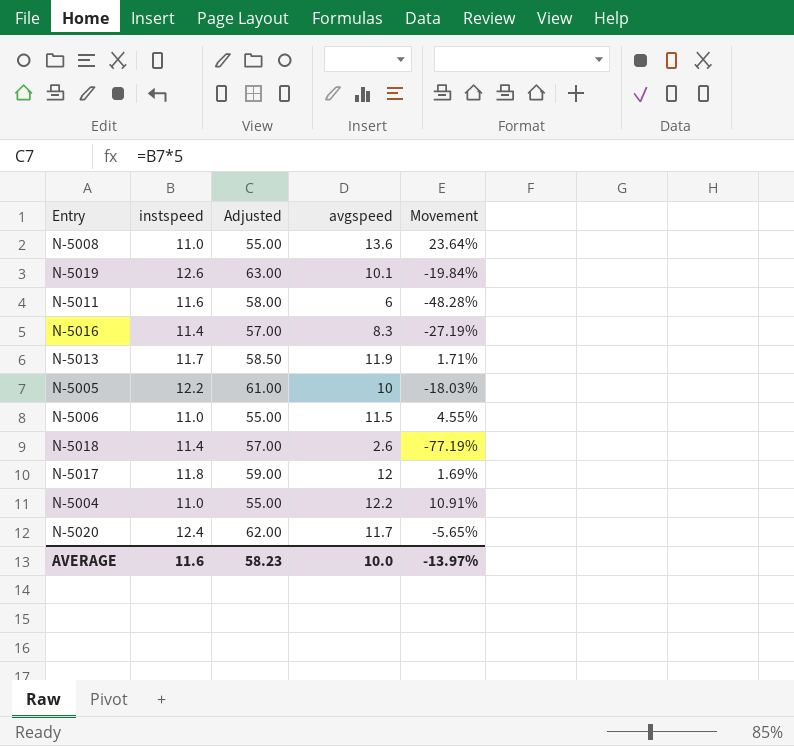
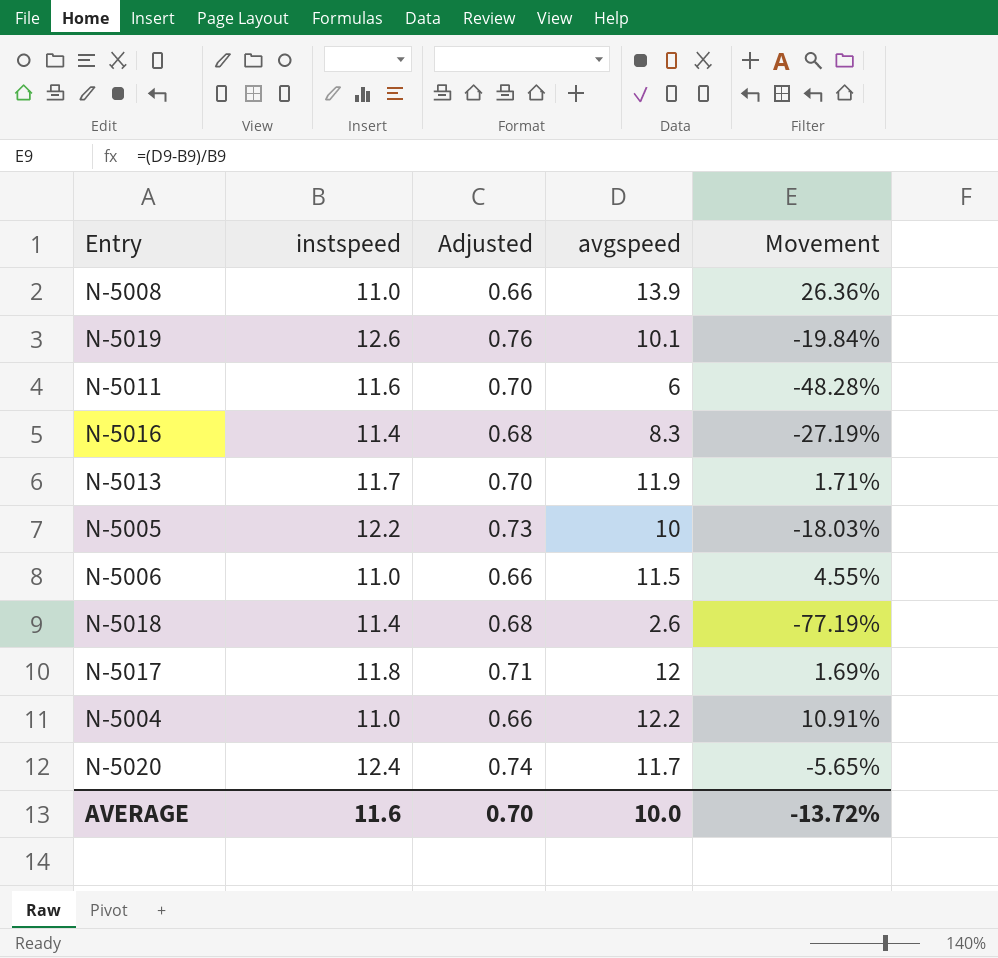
column Adjusted | formula: [instspeed] * 5 -> [instspeed] * 0.06
N-5008 | avgspeed: 13.6 -> 13.9
N-5008 | Movement: 23.64% -> 26.36%
AVERAGE | Adjusted: 58.23 -> 0.70
AVERAGE | Movement: -13.97% -> -13.72%

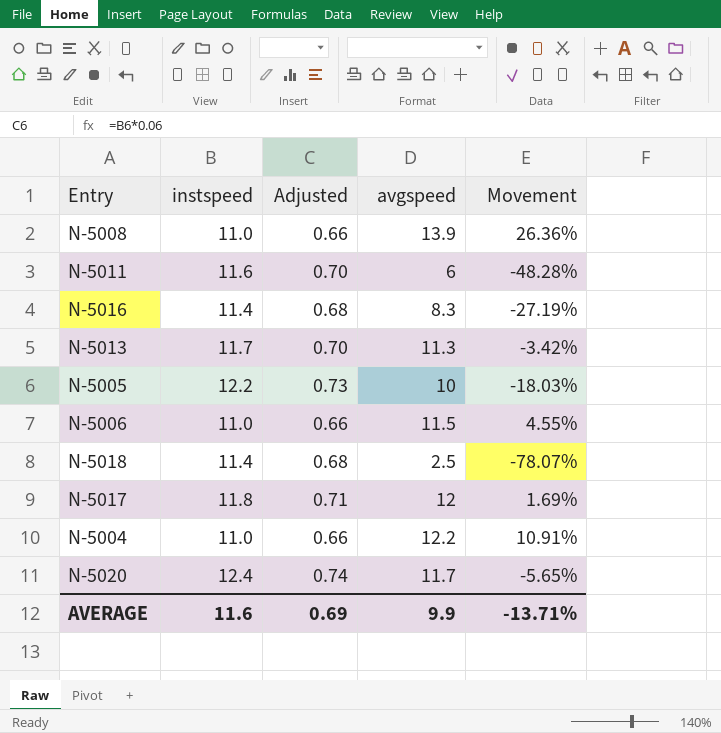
row N-5019: 12.6 | 0.76 | 10.1 | -19.84% -> none
N-5013 | avgspeed: 11.9 -> 11.3
N-5013 | Movement: 1.71% -> -3.42%
N-5018 | avgspeed: 2.6 -> 2.5
N-5018 | Movement: -77.19% -> -78.07%
AVERAGE | Adjusted: 0.70 -> 0.69
AVERAGE | avgspeed: 10.0 -> 9.9
AVERAGE | Movement: -13.72% -> -13.71%

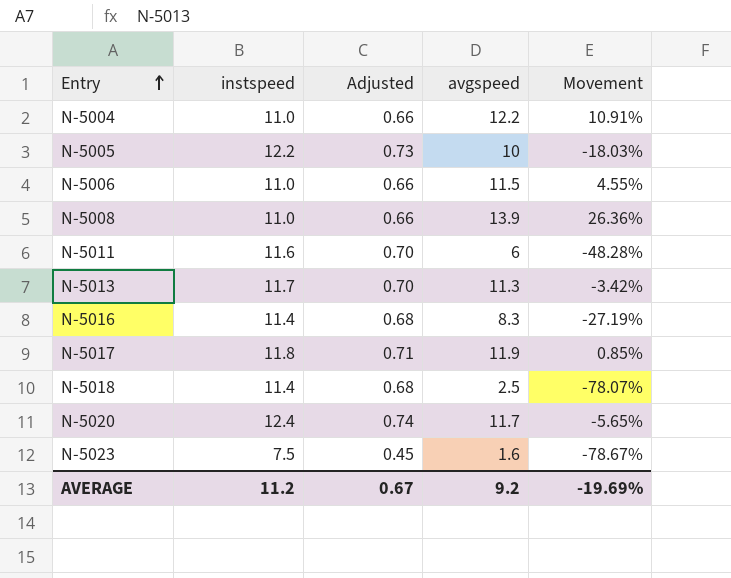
row order: none -> Entry ascending
N-5017 | avgspeed: 12 -> 11.9
N-5017 | Movement: 1.69% -> 0.85%
row N-5023: none -> 7.5 | 0.45 | 1.6 | -78.67%
AVERAGE | instspeed: 11.6 -> 11.2
AVERAGE | Adjusted: 0.69 -> 0.67
AVERAGE | avgspeed: 9.9 -> 9.2
AVERAGE | Movement: -13.71% -> -19.69%

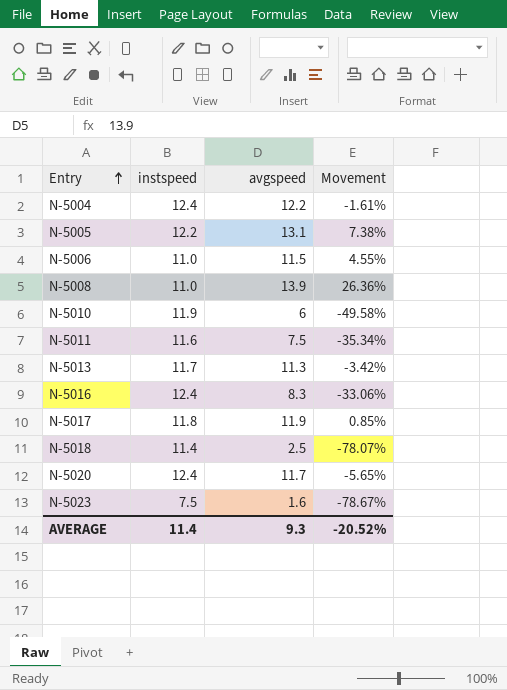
column Adjusted | formula: [instspeed] * 0.06 -> none
N-5004 | instspeed: 11.0 -> 12.4
N-5004 | Movement: 10.91% -> -1.61%
N-5005 | avgspeed: 10 -> 13.1
N-5005 | Movement: -18.03% -> 7.38%
row N-5010: none -> 11.9 | 6 | -49.58%
N-5011 | avgspeed: 6 -> 7.5
N-5011 | Movement: -48.28% -> -35.34%
N-5016 | instspeed: 11.4 -> 12.4
N-5016 | Movement: -27.19% -> -33.06%
AVERAGE | instspeed: 11.2 -> 11.4
AVERAGE | avgspeed: 9.2 -> 9.3
AVERAGE | Movement: -19.69% -> -20.52%

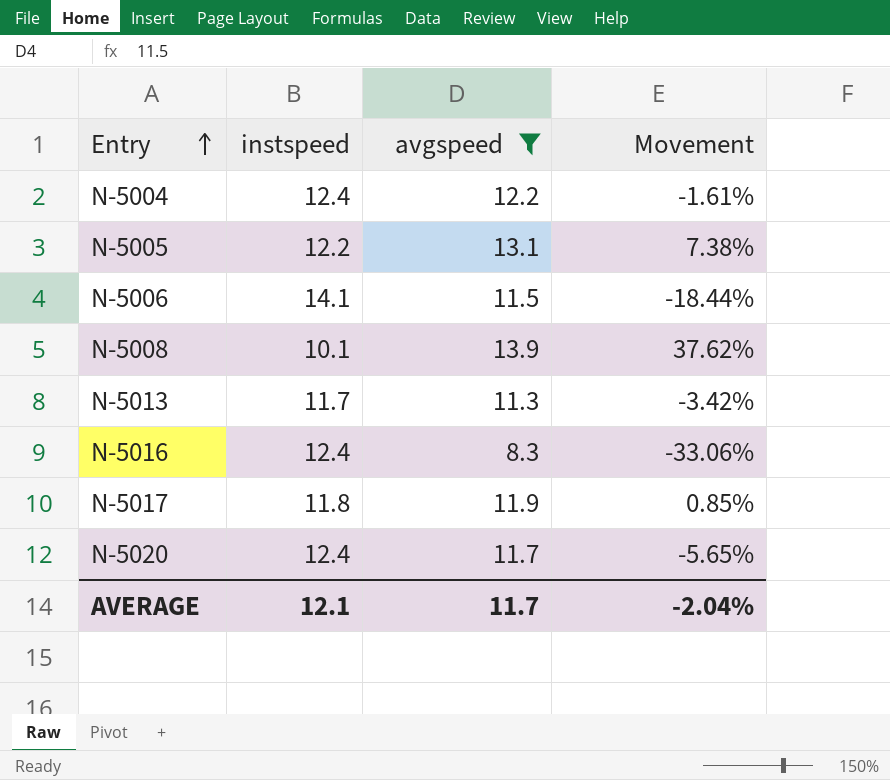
filter: none -> avgspeed >= 8.3
N-5006 | instspeed: 11.0 -> 14.1
N-5006 | Movement: 4.55% -> -18.44%
N-5008 | instspeed: 11.0 -> 10.1
N-5008 | Movement: 26.36% -> 37.62%
AVERAGE | instspeed: 11.4 -> 12.1
AVERAGE | avgspeed: 9.3 -> 11.7
AVERAGE | Movement: -20.52% -> -2.04%

